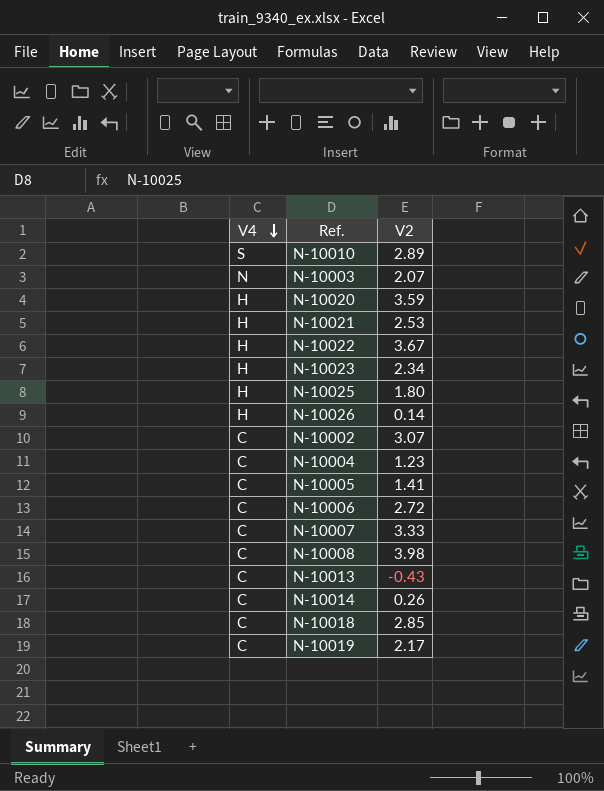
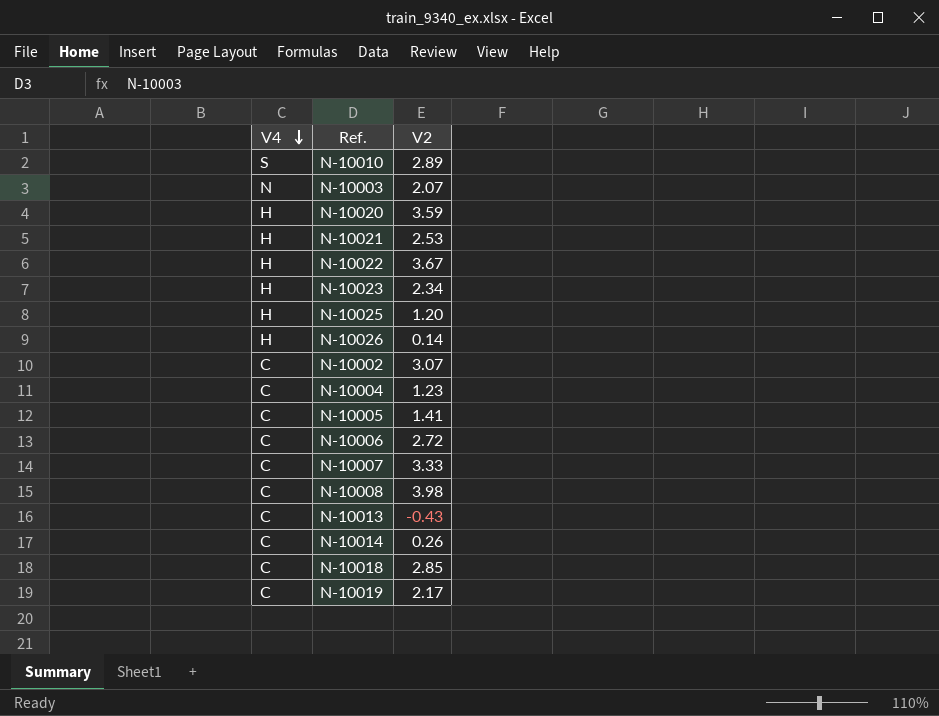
N-10025 | V2: 1.80 -> 1.20

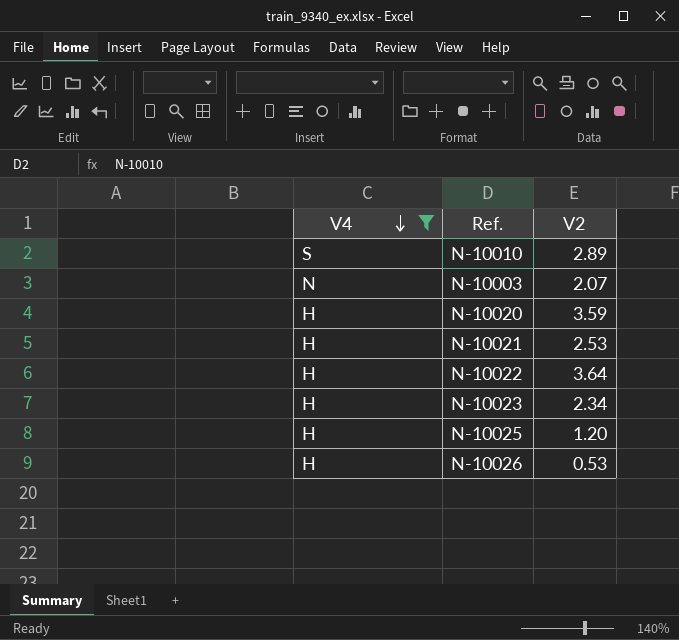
filter: none -> V4 != C
N-10022 | V2: 3.67 -> 3.64
N-10026 | V2: 0.14 -> 0.53

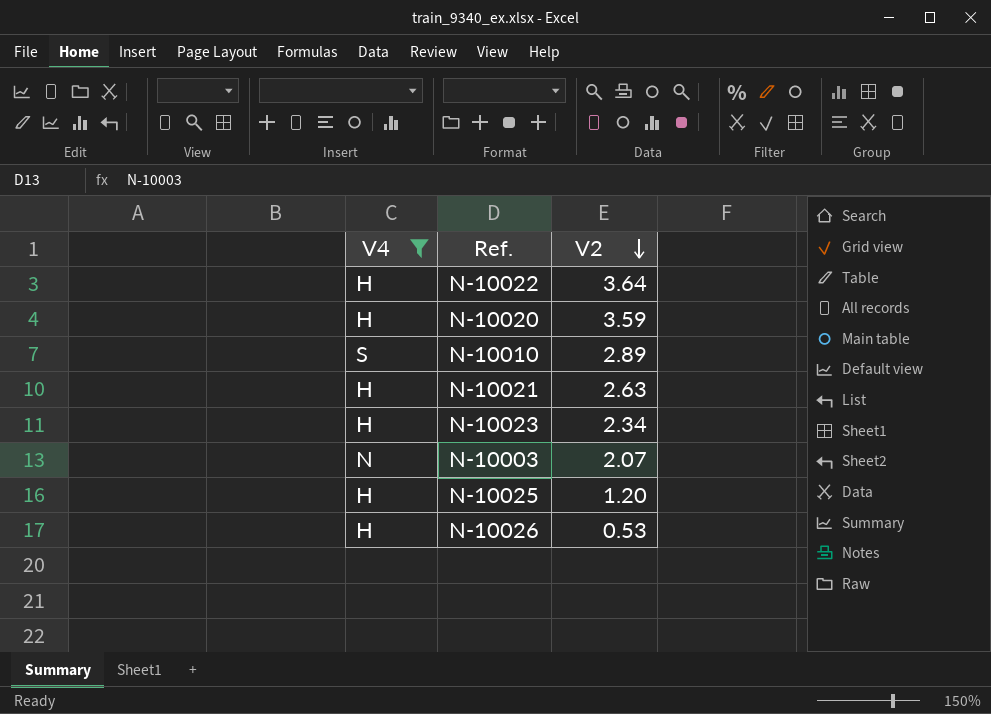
row order: V4 descending -> V2 descending
N-10021 | V2: 2.53 -> 2.63

